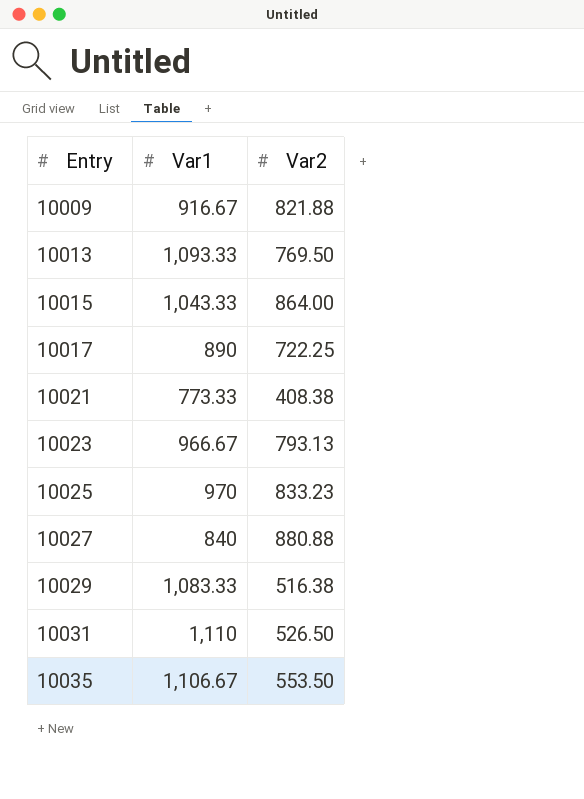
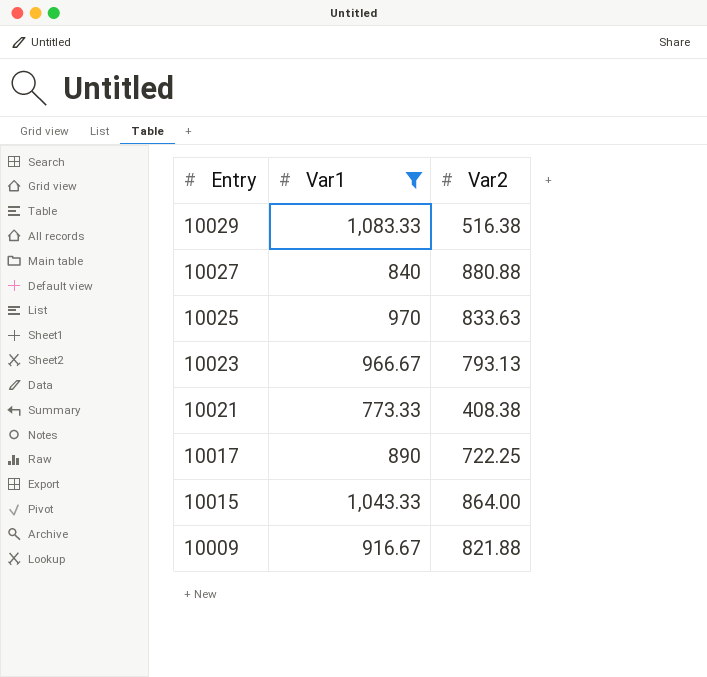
filter: none -> Var1 <= 1,083.33
row order: Entry ascending -> Entry descending
10025 | Var2: 833.23 -> 833.63

